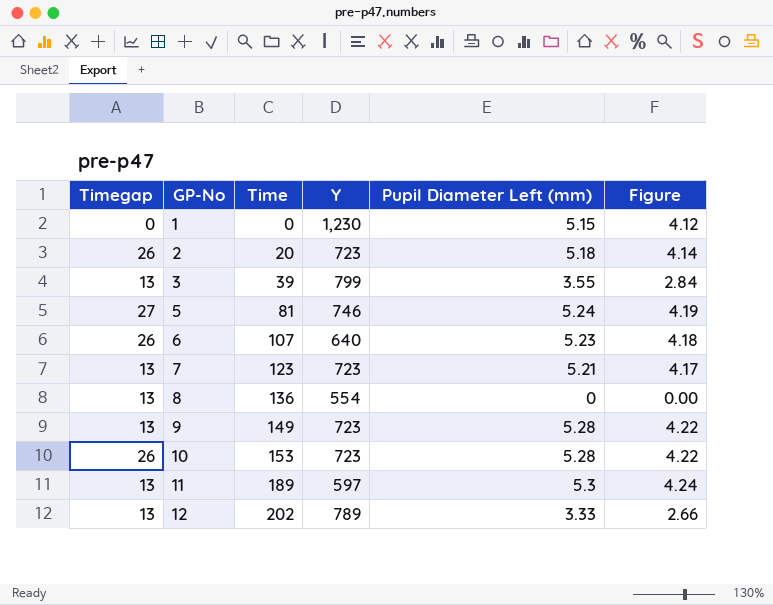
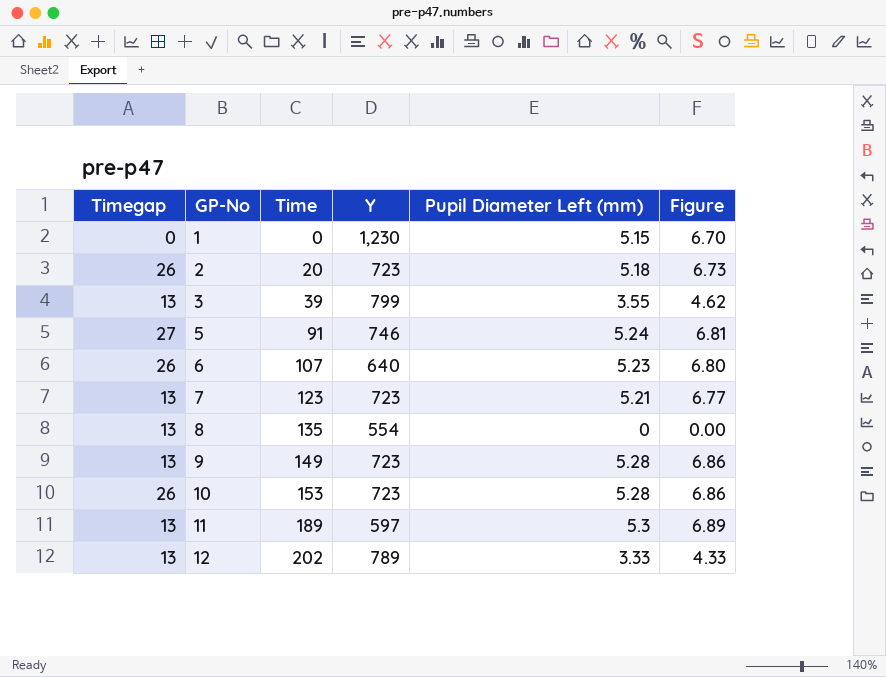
column Figure | formula: [Pupil Diameter Left (mm)] * 0.8 -> [Pupil Diameter Left (mm)] * 1.3
5 | Time: 81 -> 91
8 | Time: 136 -> 135

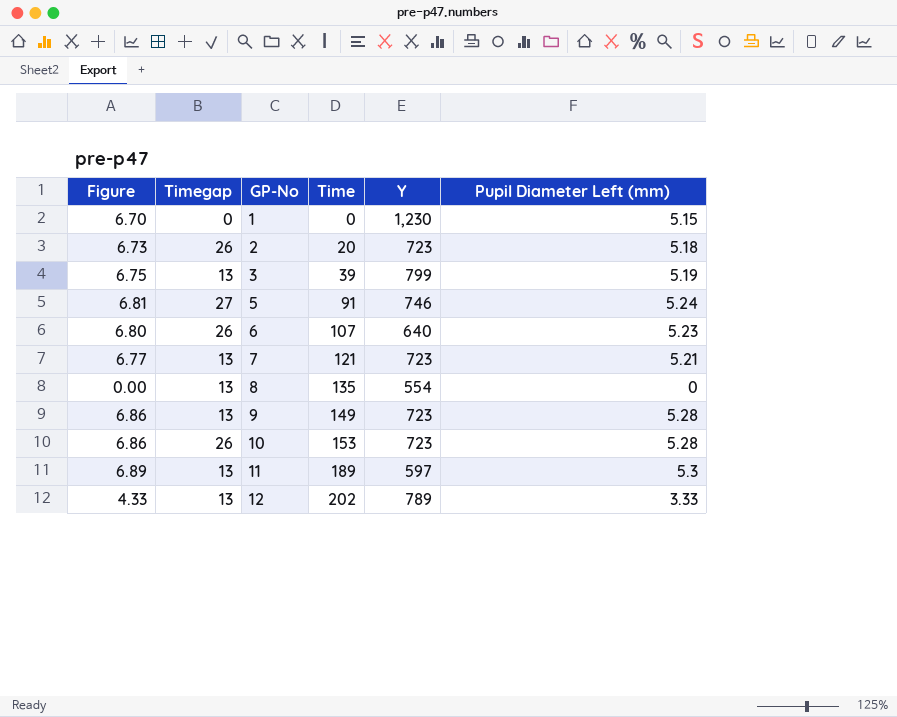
column Figure | position: 6 -> 1
3 | Figure: 4.62 -> 6.75
3 | Pupil Diameter Left (mm): 3.55 -> 5.19
7 | Time: 123 -> 121

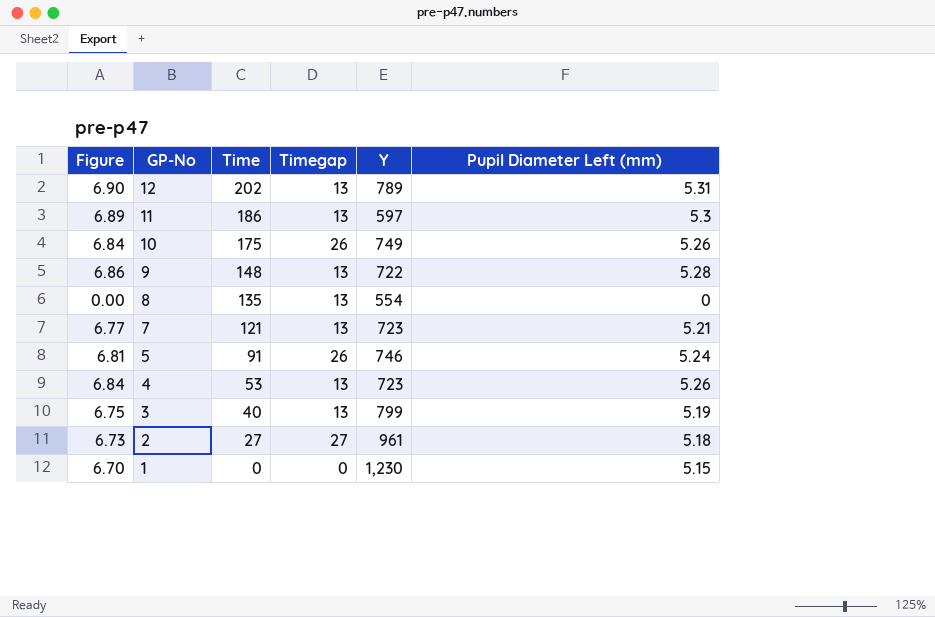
row order: GP-No ascending -> GP-No descending
column Timegap | position: 2 -> 4
row 6: 6.80 | 26 | 107 | 640 | 5.23 -> none
12 | Figure: 4.33 -> 6.90
12 | Pupil Diameter Left (mm): 3.33 -> 5.31
11 | Time: 189 -> 186
10 | Figure: 6.86 -> 6.84
10 | Time: 153 -> 175
10 | Y: 723 -> 749
10 | Pupil Diameter Left (mm): 5.28 -> 5.26
9 | Time: 149 -> 148
9 | Y: 723 -> 722
5 | Timegap: 27 -> 26
row 4: none -> 6.84 | 53 | 13 | 723 | 5.26
3 | Time: 39 -> 40
2 | Time: 20 -> 27
2 | Timegap: 26 -> 27
2 | Y: 723 -> 961

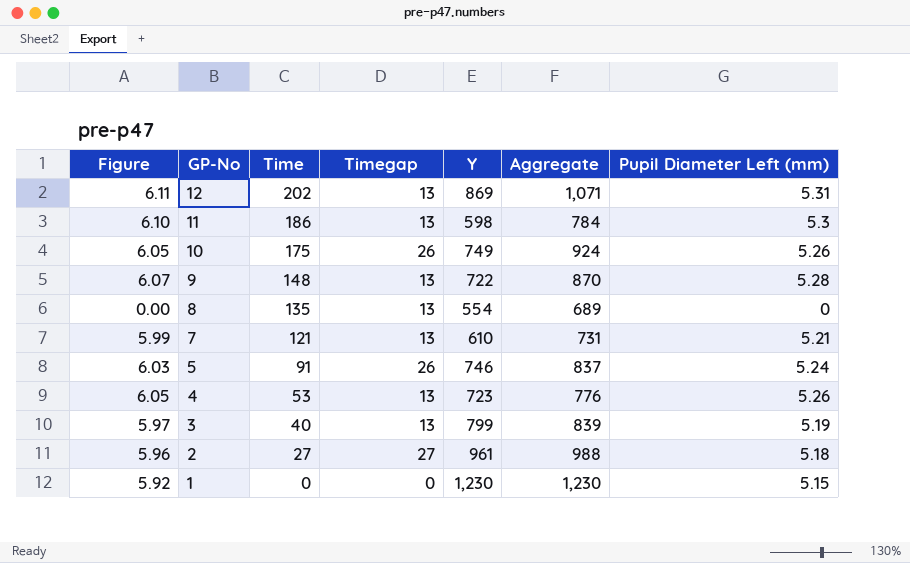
column Figure | formula: [Pupil Diameter Left (mm)] * 1.3 -> [Pupil Diameter Left (mm)] * 1.15
column Aggregate | formula: none -> [Time] + [Y]
12 | Y: 789 -> 869
11 | Y: 597 -> 598
7 | Y: 723 -> 610

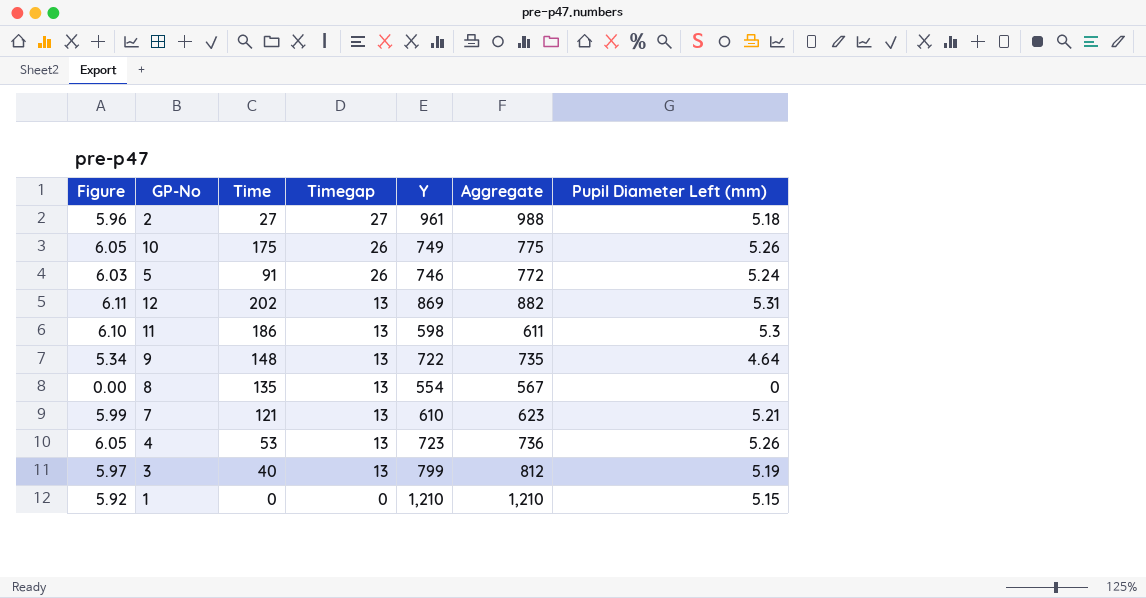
row order: GP-No descending -> Timegap descending
column Aggregate | formula: [Time] + [Y] -> [Timegap] + [Y]
9 | Figure: 6.07 -> 5.34
9 | Pupil Diameter Left (mm): 5.28 -> 4.64
1 | Y: 1,230 -> 1,210

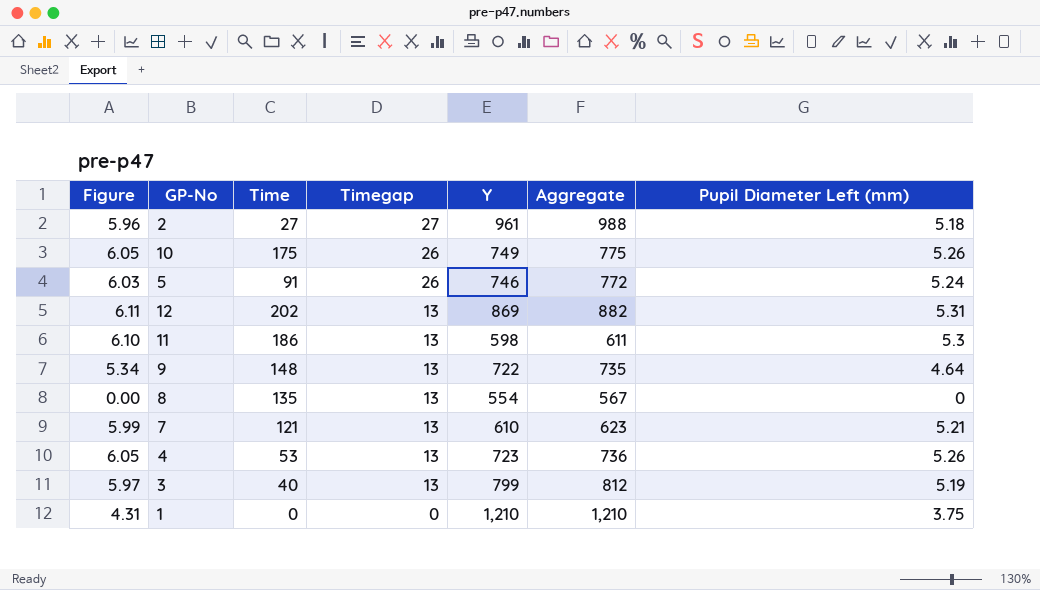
1 | Figure: 5.92 -> 4.31
1 | Pupil Diameter Left (mm): 5.15 -> 3.75

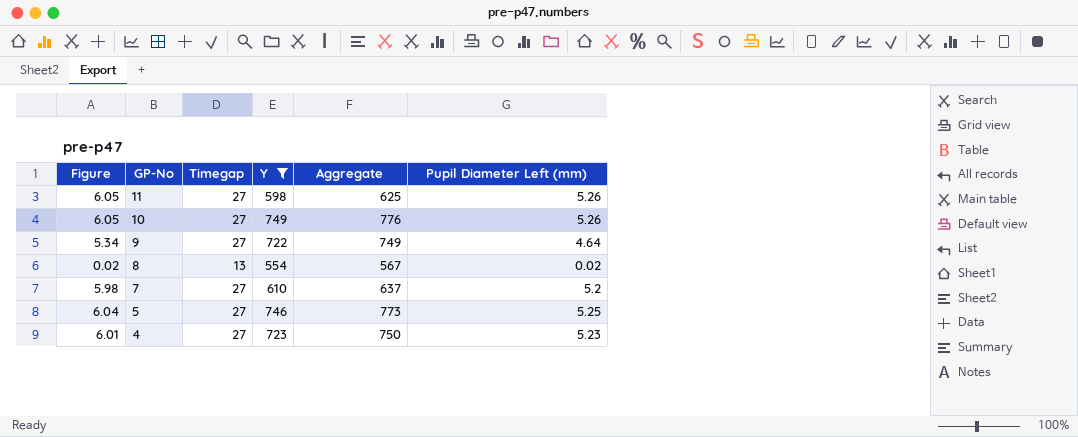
filter: none -> Y <= 749
row order: Timegap descending -> GP-No descending
column Time | position: 3 -> none
11 | Figure: 6.10 -> 6.05
11 | Timegap: 13 -> 27
11 | Aggregate: 611 -> 625
11 | Pupil Diameter Left (mm): 5.3 -> 5.26
10 | Timegap: 26 -> 27
10 | Aggregate: 775 -> 776
9 | Timegap: 13 -> 27
9 | Aggregate: 735 -> 749
8 | Figure: 0.00 -> 0.02
8 | Pupil Diameter Left (mm): 0 -> 0.02
7 | Figure: 5.99 -> 5.98
7 | Timegap: 13 -> 27
7 | Aggregate: 623 -> 637
7 | Pupil Diameter Left (mm): 5.21 -> 5.2
5 | Figure: 6.03 -> 6.04
5 | Timegap: 26 -> 27
5 | Aggregate: 772 -> 773
5 | Pupil Diameter Left (mm): 5.24 -> 5.25
4 | Figure: 6.05 -> 6.01
4 | Timegap: 13 -> 27
4 | Aggregate: 736 -> 750
4 | Pupil Diameter Left (mm): 5.26 -> 5.23

